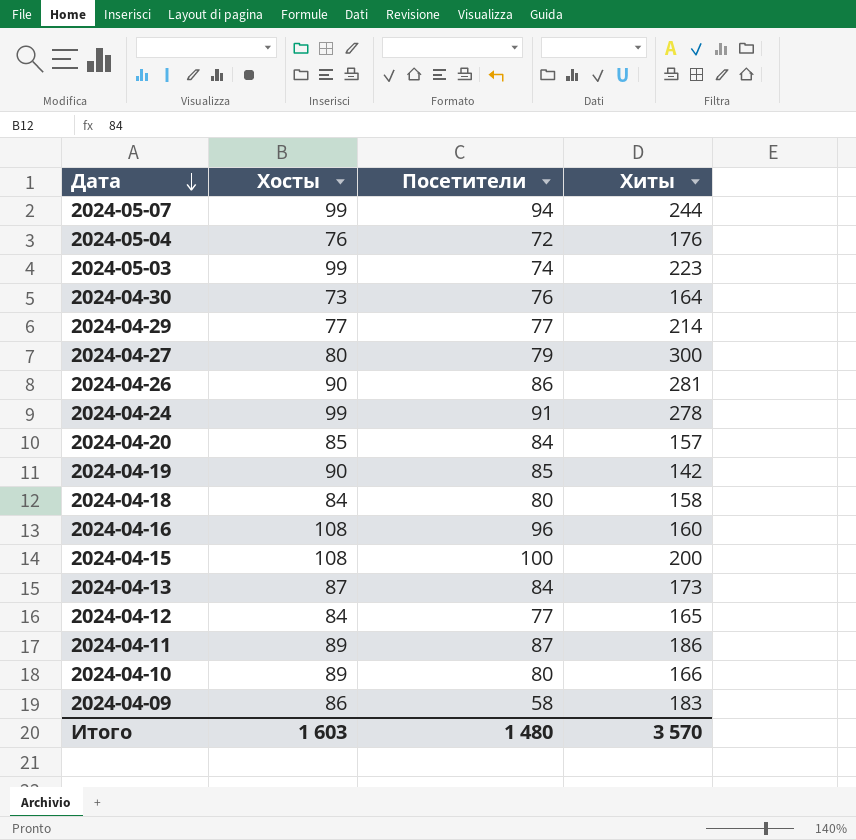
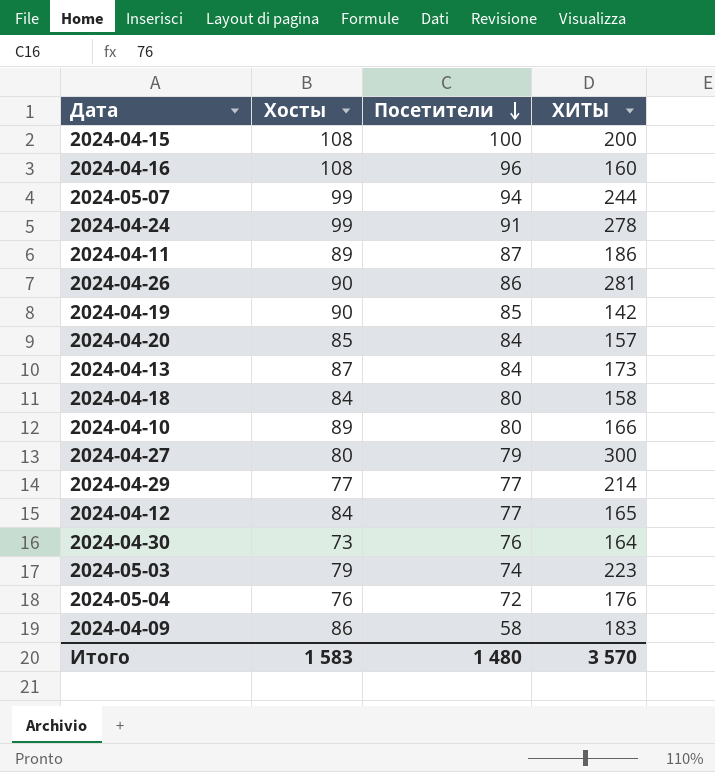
row order: Дата descending -> Посетители descending
column name: Хиты -> ХИТЫ
2024-05-03 | Хосты: 99 -> 79
Итого | Хосты: 1 603 -> 1 583

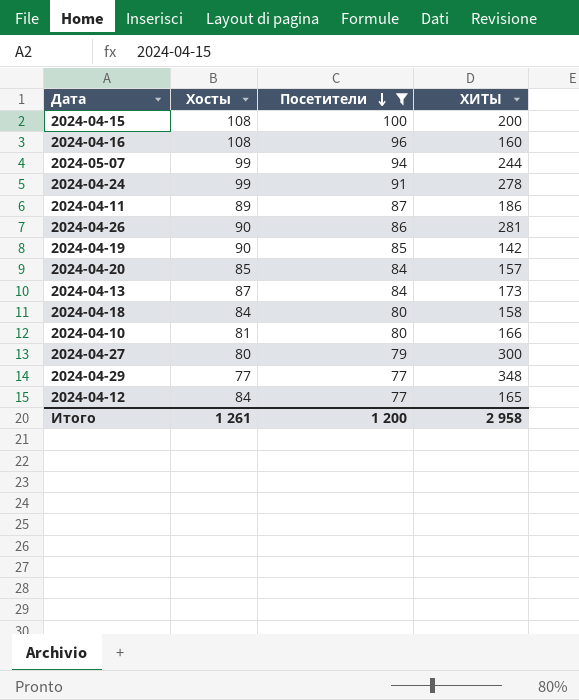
filter: none -> Посетители >= 77
2024-04-10 | Хосты: 89 -> 81
2024-04-29 | ХИТЫ: 214 -> 348
Итого | Хосты: 1 583 -> 1 261
Итого | Посетители: 1 480 -> 1 200
Итого | ХИТЫ: 3 570 -> 2 958

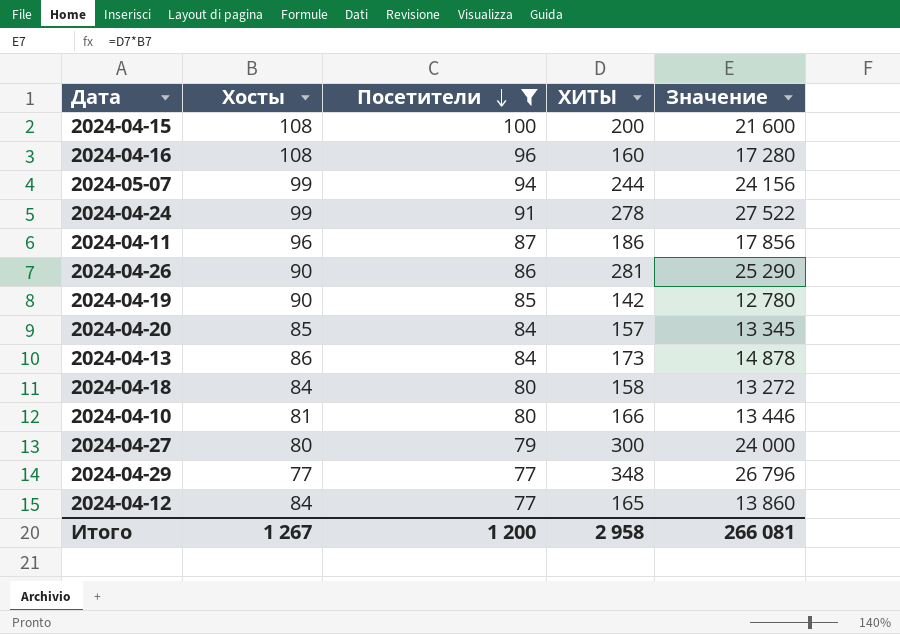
column Значение | formula: none -> [Хосты] * [ХИТЫ]
2024-04-11 | Хосты: 89 -> 96
2024-04-13 | Хосты: 87 -> 86
Итого | Хосты: 1 261 -> 1 267

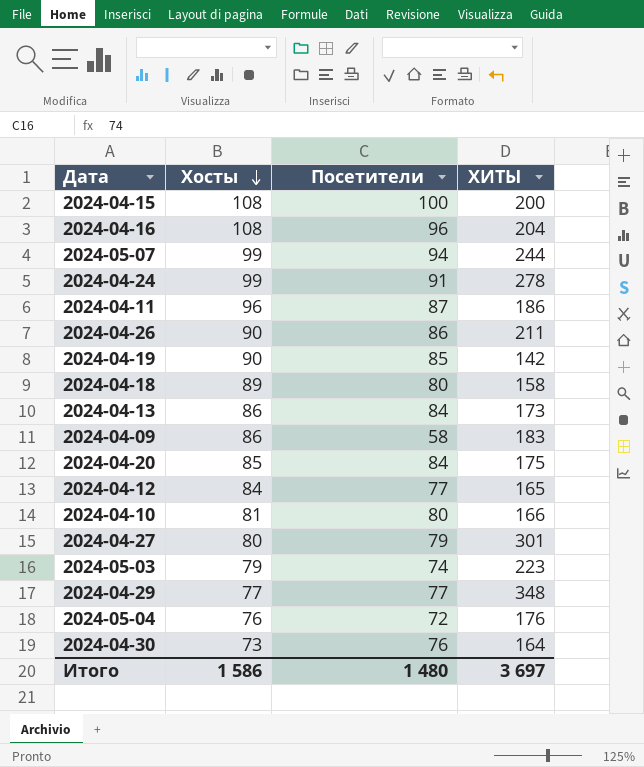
filter: Посетители >= 77 -> none
row order: Посетители descending -> Хосты descending
column Значение | formula: [Хосты] * [ХИТЫ] -> none
2024-04-16 | ХИТЫ: 160 -> 204
2024-04-26 | ХИТЫ: 281 -> 211
2024-04-18 | Хосты: 84 -> 89
2024-04-20 | ХИТЫ: 157 -> 175
2024-04-27 | ХИТЫ: 300 -> 301
Итого | Хосты: 1 267 -> 1 586
Итого | Посетители: 1 200 -> 1 480
Итого | ХИТЫ: 2 958 -> 3 697

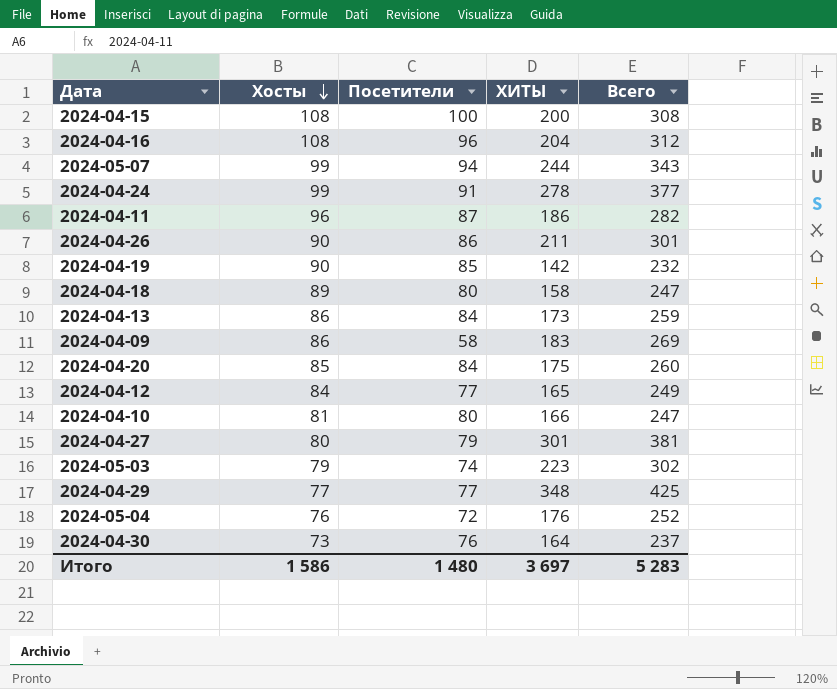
column Всего | formula: none -> [Хосты] + [ХИТЫ]

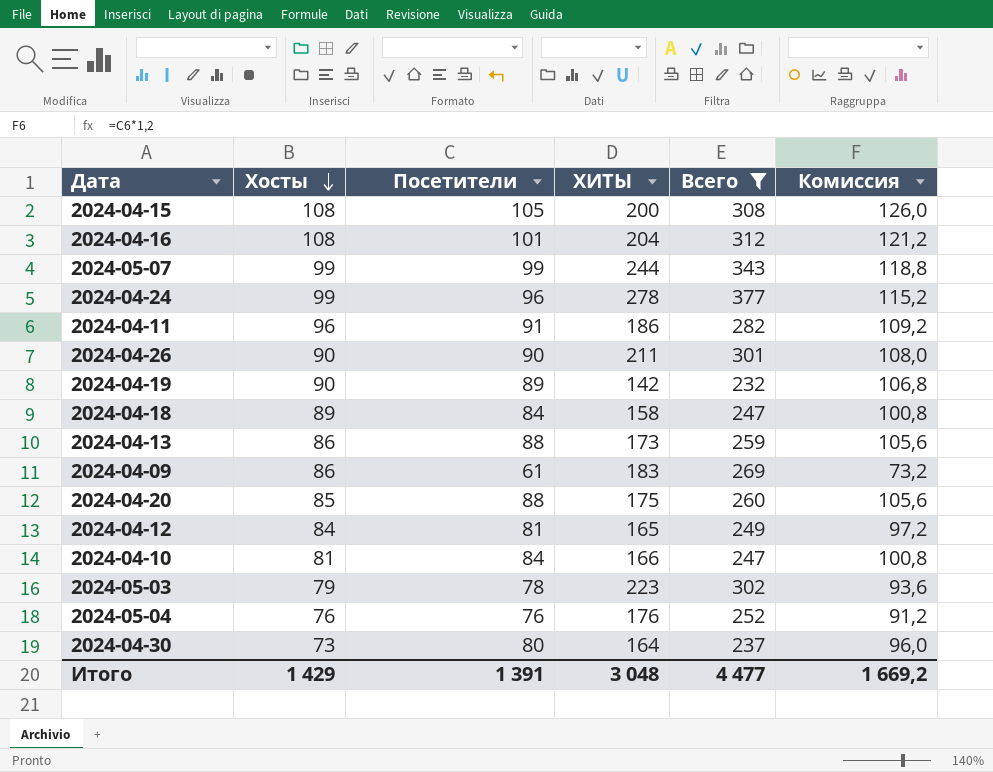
filter: none -> Всего <= 377
column Комиссия | formula: none -> [Посетители] * 1,2
2024-04-15 | Посетители: 100 -> 105
2024-04-16 | Посетители: 96 -> 101
2024-05-07 | Посетители: 94 -> 99
2024-04-24 | Посетители: 91 -> 96
2024-04-11 | Посетители: 87 -> 91
2024-04-26 | Посетители: 86 -> 90
2024-04-19 | Посетители: 85 -> 89
2024-04-18 | Посетители: 80 -> 84
2024-04-13 | Посетители: 84 -> 88
2024-04-09 | Посетители: 58 -> 61
2024-04-20 | Посетители: 84 -> 88
2024-04-12 | Посетители: 77 -> 81
2024-04-10 | Посетители: 80 -> 84
2024-05-03 | Посетители: 74 -> 78
2024-05-04 | Посетители: 72 -> 76
2024-04-30 | Посетители: 76 -> 80
Итого | Хосты: 1 586 -> 1 429
Итого | Посетители: 1 480 -> 1 391
Итого | ХИТЫ: 3 697 -> 3 048
Итого | Всего: 5 283 -> 4 477

